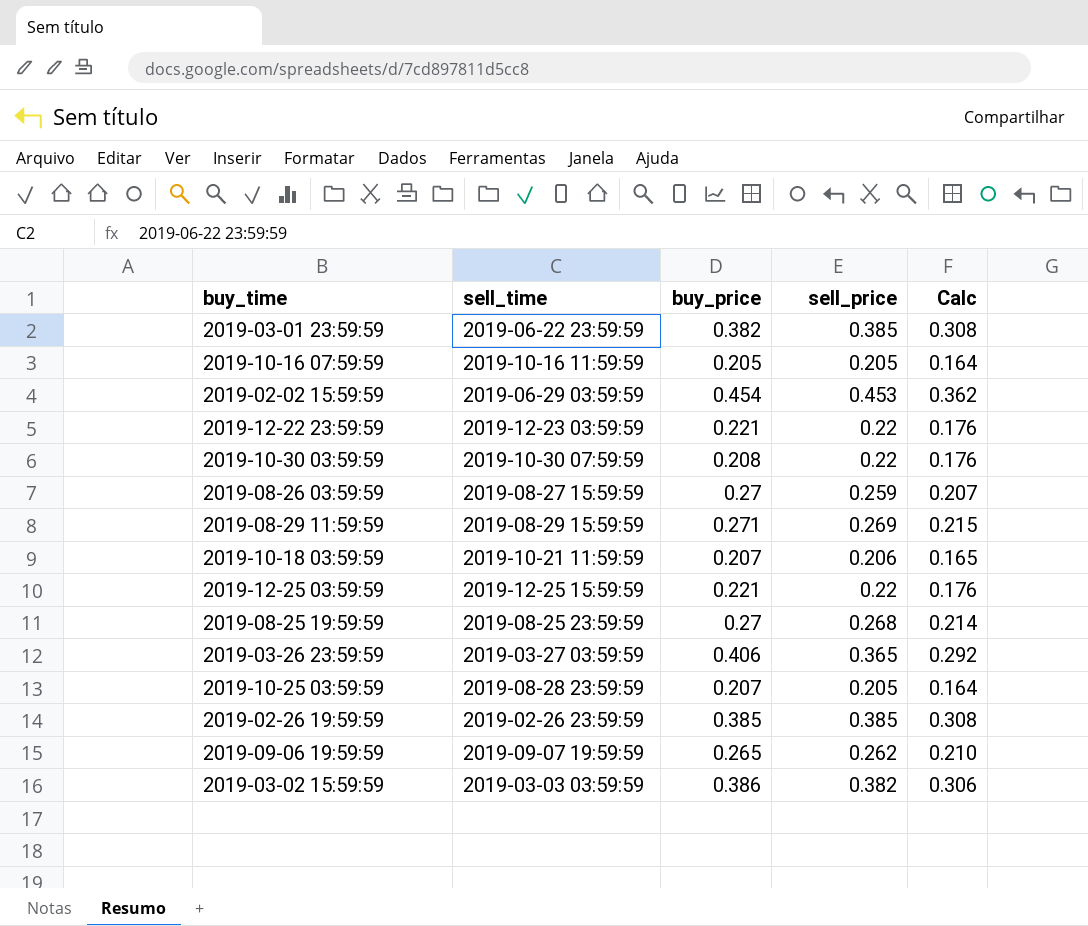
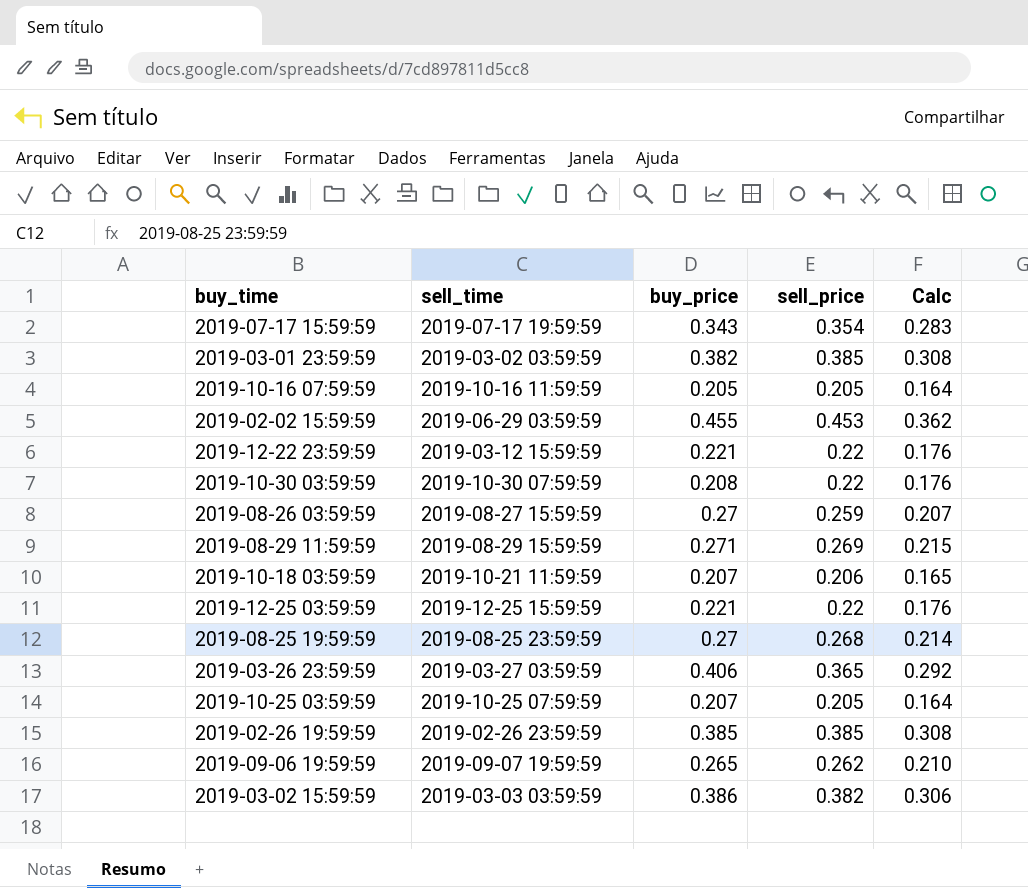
row 2019-07-17 15:59:59: none -> 2019-07-17 19:59:59 | 0.343 | 0.354 | 0.283
2019-03-01 23:59:59 | sell_time: 2019-06-22 23:59:59 -> 2019-03-02 03:59:59
2019-02-02 15:59:59 | buy_price: 0.454 -> 0.455
2019-12-22 23:59:59 | sell_time: 2019-12-23 03:59:59 -> 2019-03-12 15:59:59
2019-10-25 03:59:59 | sell_time: 2019-08-28 23:59:59 -> 2019-10-25 07:59:59

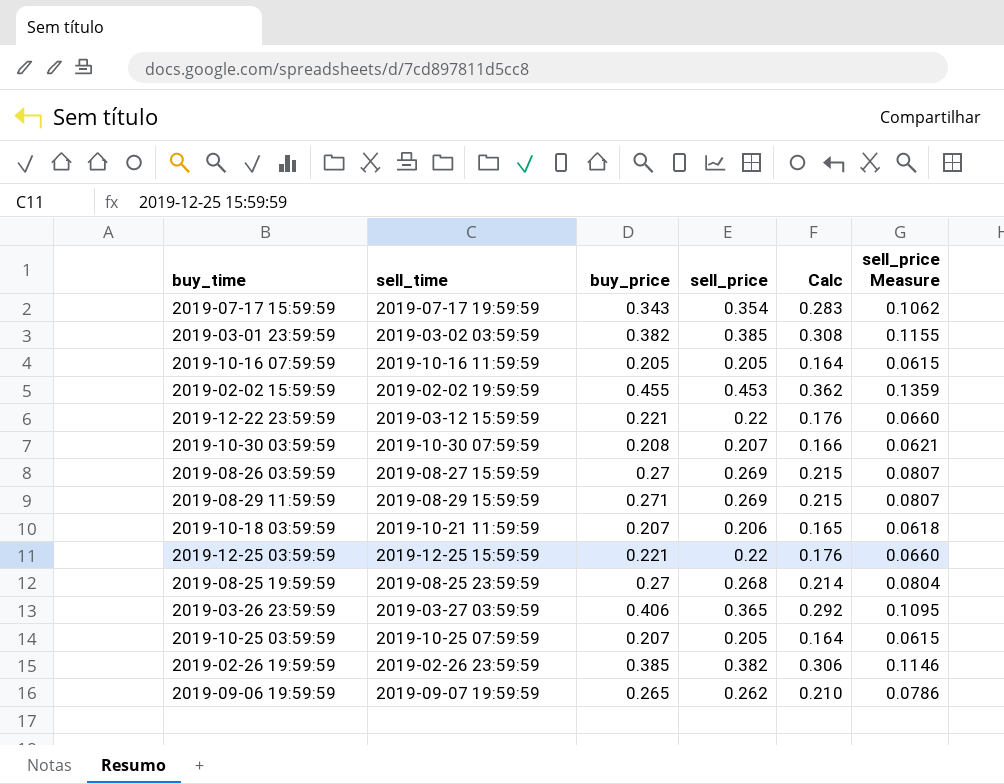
column sell_price Measure | formula: none -> [sell_price] * 0.3
row 2019-03-02 15:59:59: 2019-03-03 03:59:59 | 0.386 | 0.382 | 0.306 -> none
2019-02-02 15:59:59 | sell_time: 2019-06-29 03:59:59 -> 2019-02-02 19:59:59
2019-10-30 03:59:59 | sell_price: 0.22 -> 0.207
2019-10-30 03:59:59 | Calc: 0.176 -> 0.166
2019-08-26 03:59:59 | sell_price: 0.259 -> 0.269
2019-08-26 03:59:59 | Calc: 0.207 -> 0.215
2019-02-26 19:59:59 | sell_price: 0.385 -> 0.382
2019-02-26 19:59:59 | Calc: 0.308 -> 0.306

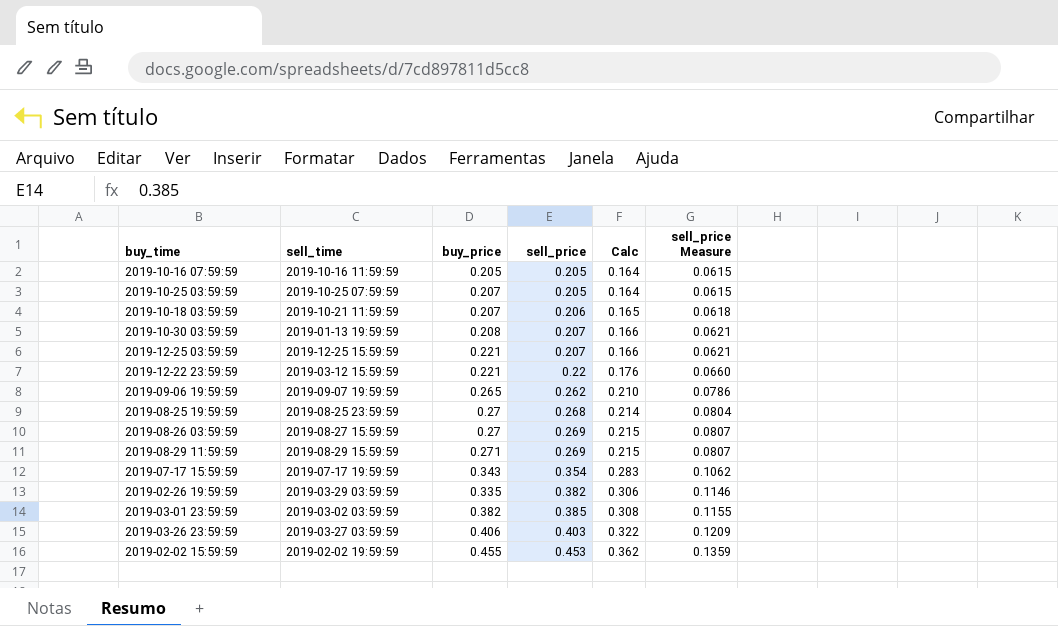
row order: none -> sell_price ascending
2019-10-30 03:59:59 | sell_time: 2019-10-30 07:59:59 -> 2019-01-13 19:59:59
2019-12-25 03:59:59 | sell_price: 0.22 -> 0.207
2019-12-25 03:59:59 | Calc: 0.176 -> 0.166
2019-12-25 03:59:59 | sell_price Measure: 0.0660 -> 0.0621
2019-02-26 19:59:59 | sell_time: 2019-02-26 23:59:59 -> 2019-03-29 03:59:59
2019-02-26 19:59:59 | buy_price: 0.385 -> 0.335
2019-03-26 23:59:59 | sell_price: 0.365 -> 0.403
2019-03-26 23:59:59 | Calc: 0.292 -> 0.322
2019-03-26 23:59:59 | sell_price Measure: 0.1095 -> 0.1209

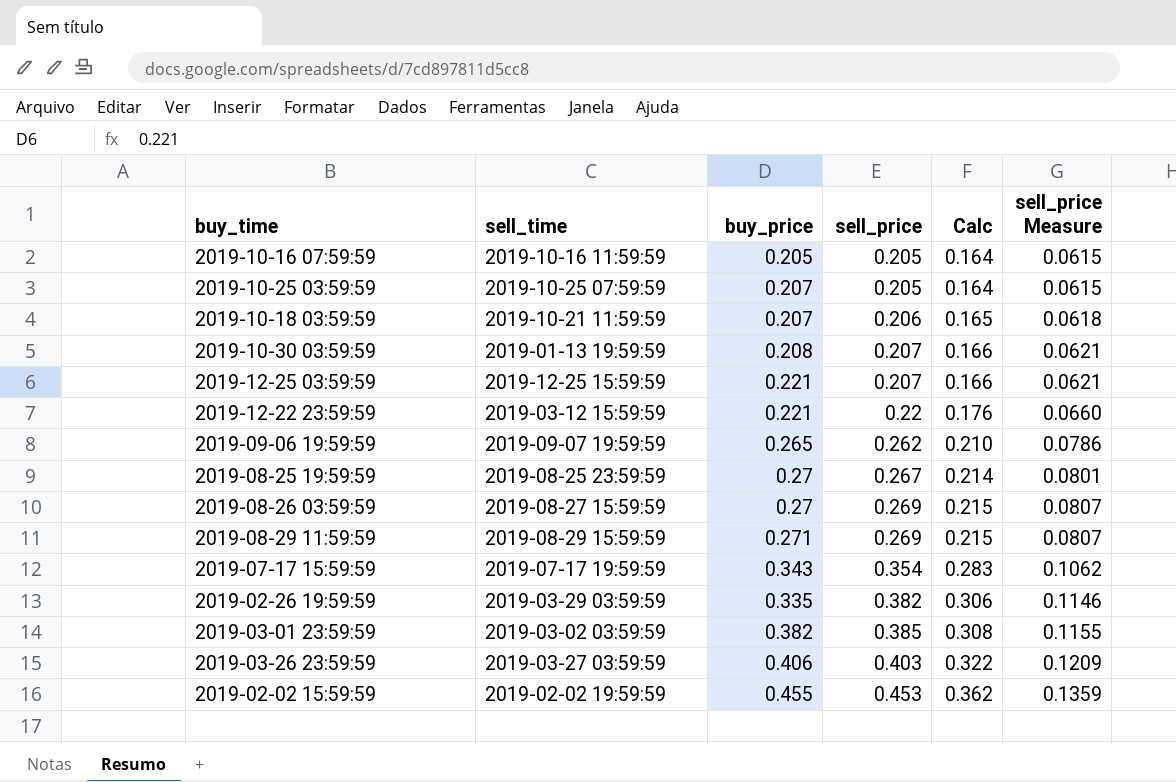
2019-08-25 19:59:59 | sell_price: 0.268 -> 0.267
2019-08-25 19:59:59 | sell_price Measure: 0.0804 -> 0.0801

